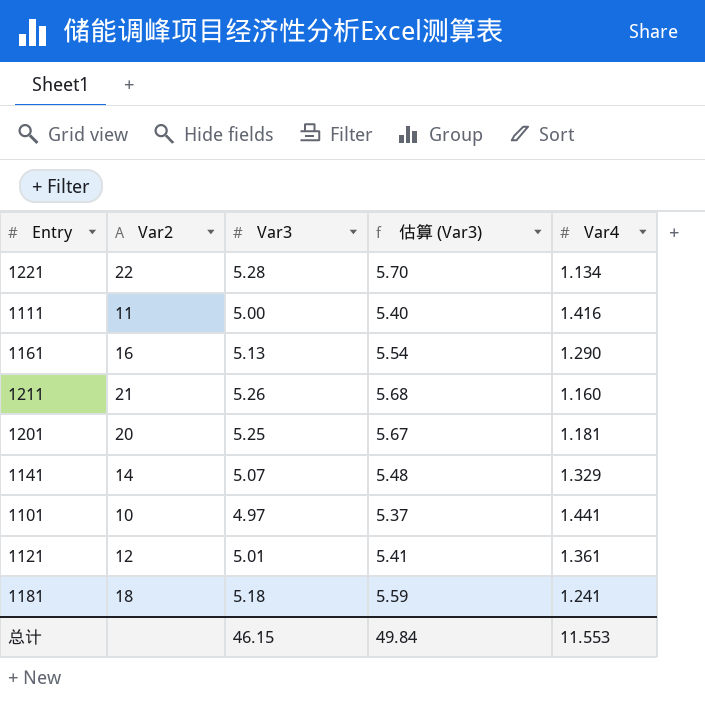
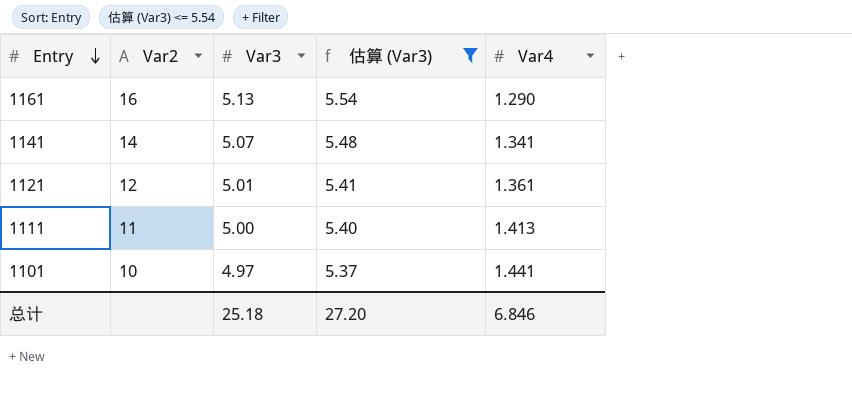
filter: none -> 估算 (Var3) <= 5.54
row order: none -> Entry descending
1141 | Var4: 1.329 -> 1.341
1111 | Var4: 1.416 -> 1.413
总计 | Var3: 46.15 -> 25.18
总计 | 估算 (Var3): 49.84 -> 27.20
总计 | Var4: 11.553 -> 6.846

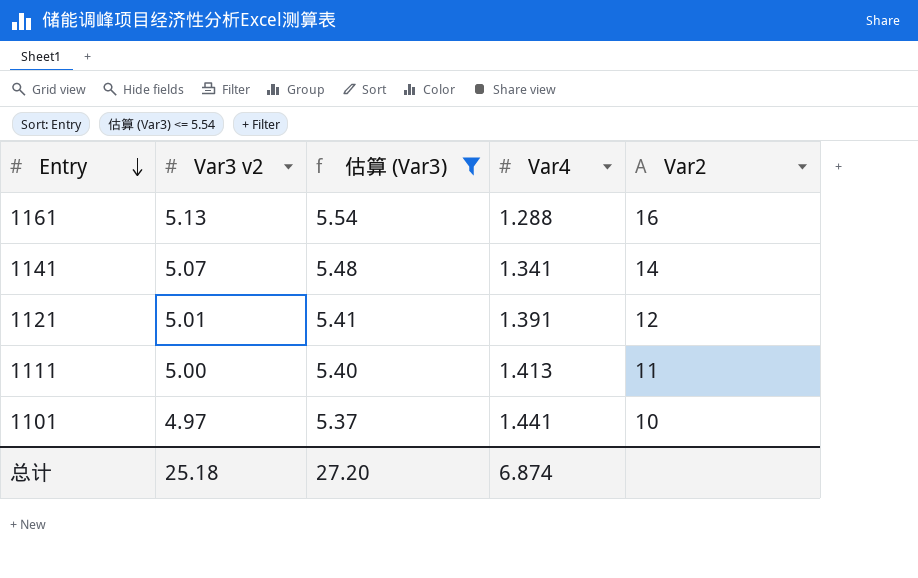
column name: Var3 -> Var3 v2
column Var2 | position: 2 -> 5
1161 | Var4: 1.290 -> 1.288
1121 | Var4: 1.361 -> 1.391
总计 | Var4: 6.846 -> 6.874

